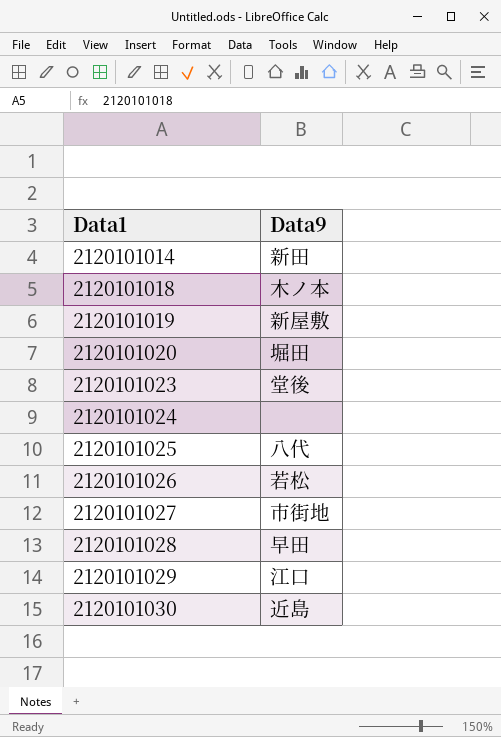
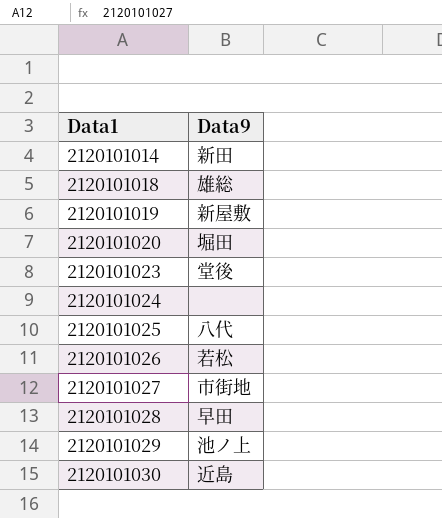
2120101018 | Data9: 木ノ本 -> 雄総
2120101029 | Data9: 江口 -> 池ノ上

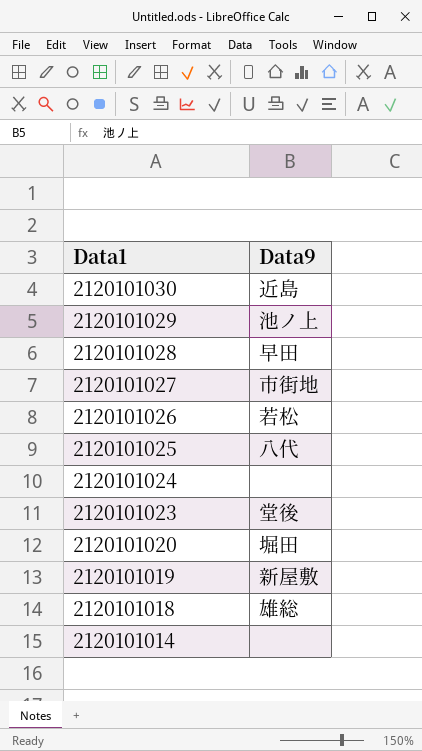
row order: Data1 ascending -> Data1 descending
2120101014 | Data9: 新田 -> none

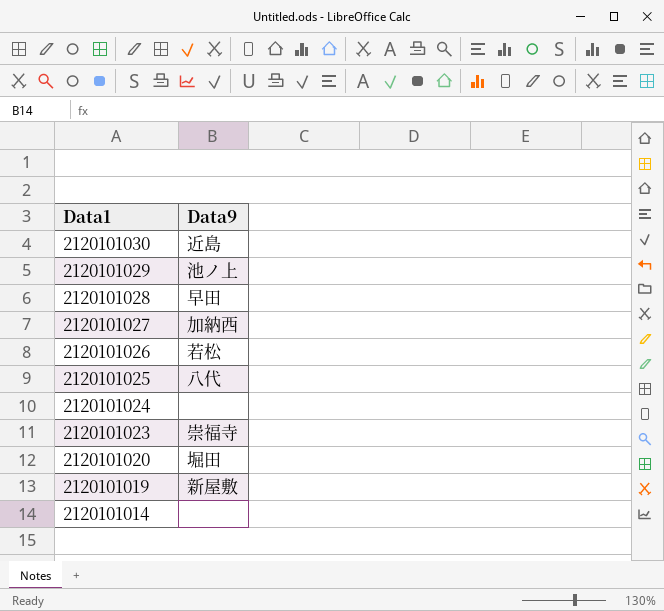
row 2120101018: 雄総 -> none
2120101027 | Data9: 市街地 -> 加納西
2120101023 | Data9: 堂後 -> 崇福寺

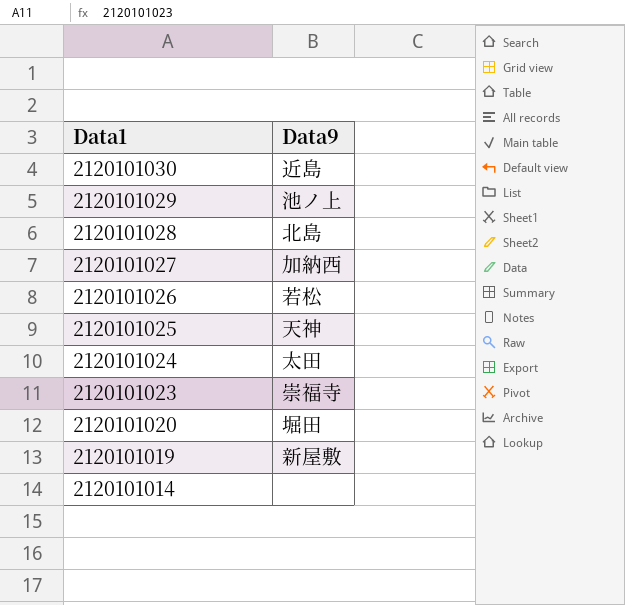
2120101028 | Data9: 早田 -> 北島
2120101025 | Data9: 八代 -> 天神
2120101024 | Data9: none -> 太田

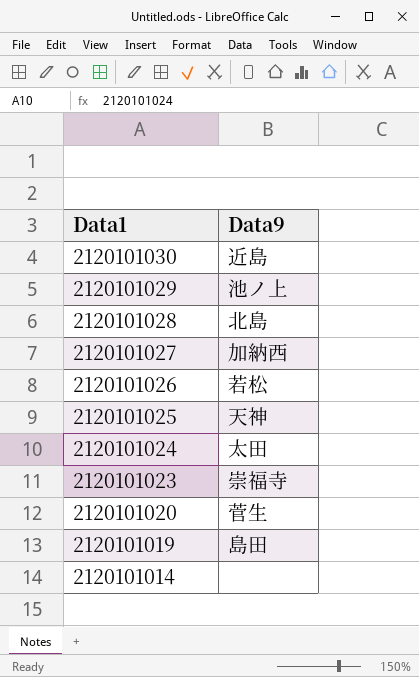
2120101020 | Data9: 堀田 -> 菅生
2120101019 | Data9: 新屋敷 -> 島田

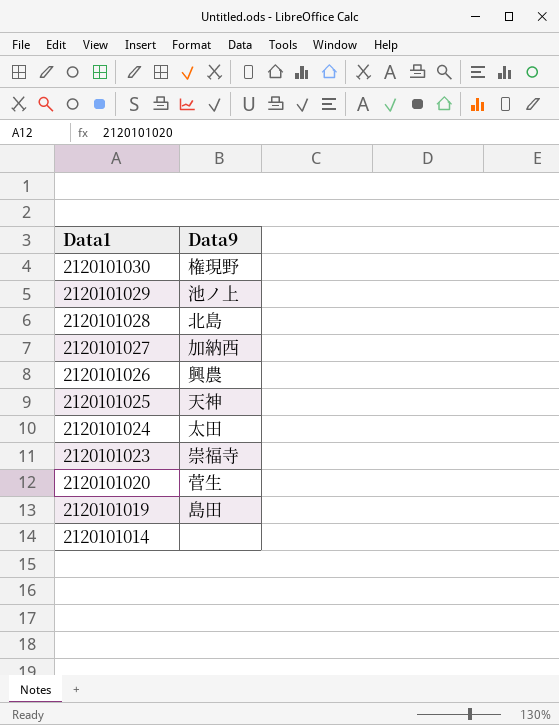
2120101030 | Data9: 近島 -> 権現野
2120101026 | Data9: 若松 -> 興農

